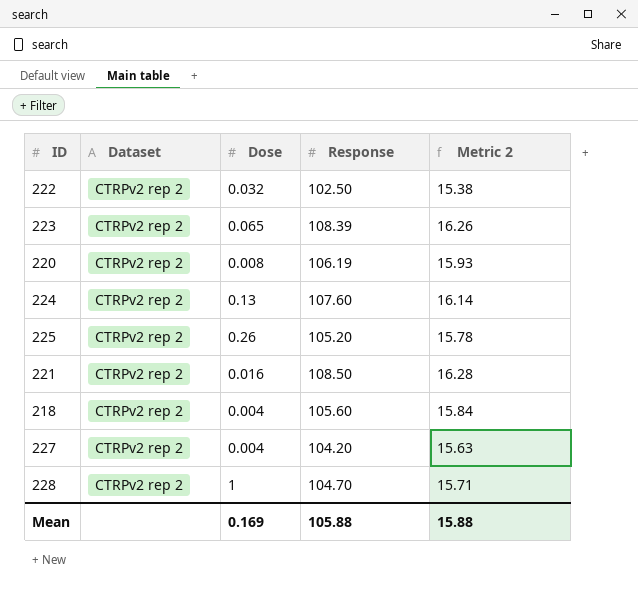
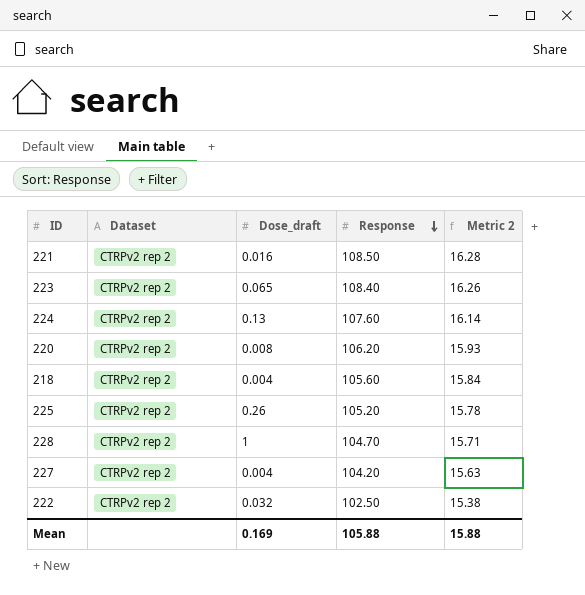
row order: none -> Response descending
column name: Dose -> Dose_draft
223 | Response: 108.39 -> 108.40
220 | Response: 106.19 -> 106.20

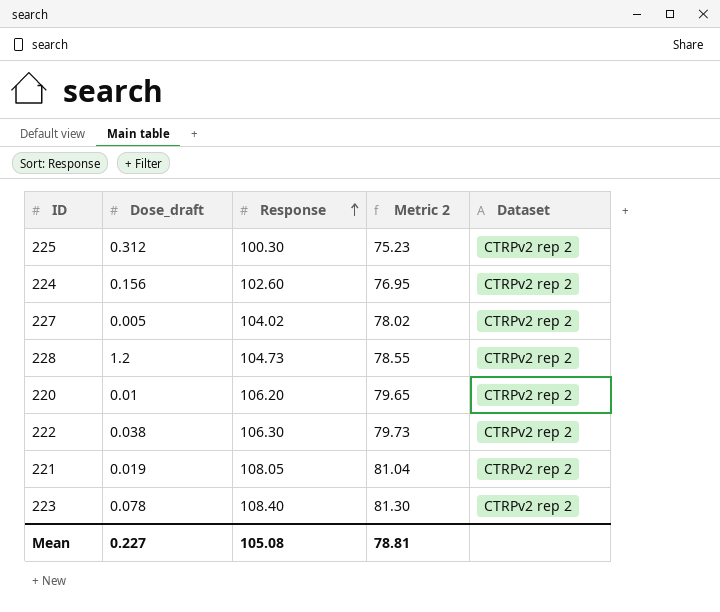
row order: Response descending -> Response ascending
column Metric 2 | formula: [Response] * 0.15 -> [Response] * 0.75
column Dataset | position: 2 -> 5
row 218: CTRPv2 rep 2 | 0.004 | 105.60 | 15.84 -> none
225 | Dose_draft: 0.26 -> 0.312
225 | Response: 105.20 -> 100.30
224 | Dose_draft: 0.13 -> 0.156
224 | Response: 107.60 -> 102.60
227 | Dose_draft: 0.004 -> 0.005
227 | Response: 104.20 -> 104.02
228 | Dose_draft: 1 -> 1.2
228 | Response: 104.70 -> 104.73
220 | Dose_draft: 0.008 -> 0.01
222 | Dose_draft: 0.032 -> 0.038
222 | Response: 102.50 -> 106.30
221 | Dose_draft: 0.016 -> 0.019
221 | Response: 108.50 -> 108.05
223 | Dose_draft: 0.065 -> 0.078
Mean | Dose_draft: 0.169 -> 0.227
Mean | Response: 105.88 -> 105.08
Mean | Metric 2: 15.88 -> 78.81

